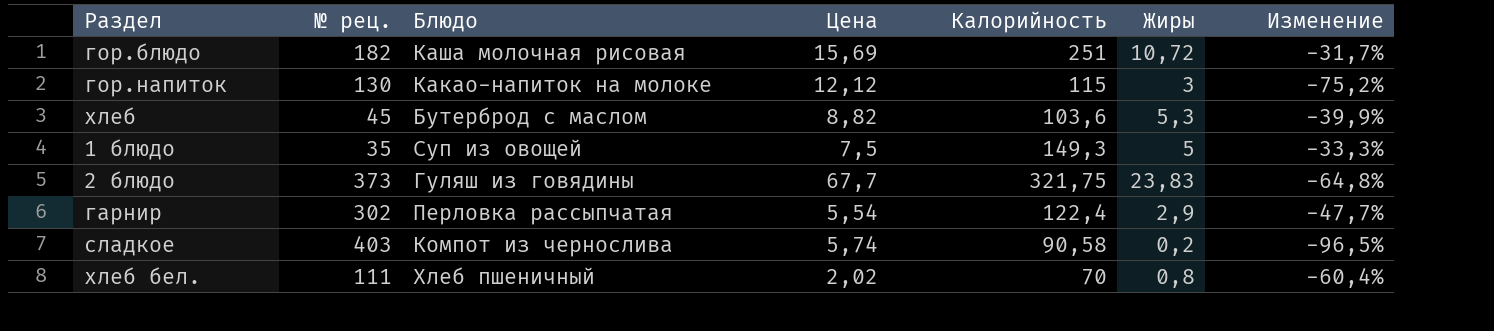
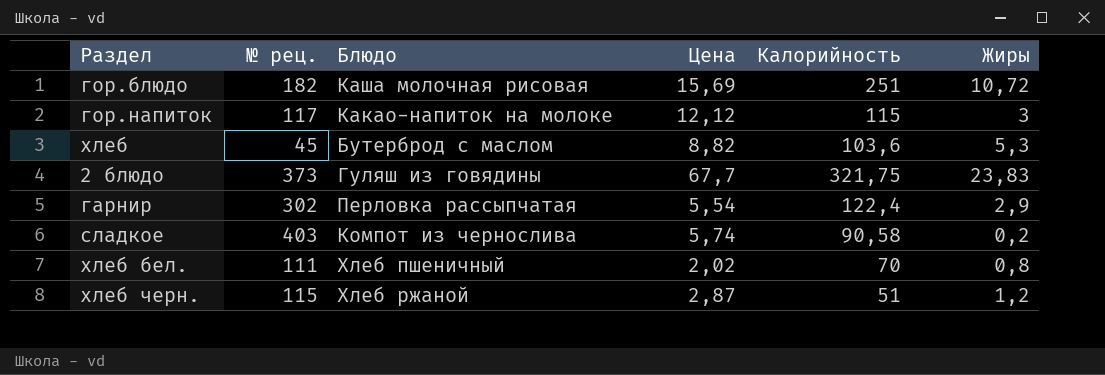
column Изменение | formula: ([Жиры] - [Цена]) / [Цена] -> none
row 1 блюдо: 35 | Суп из овощей | 7,5 | 149,3 | 5 | -33,3% -> none
гор.напиток | № рец.: 130 -> 117
row хлеб черн.: none -> 115 | Хлеб ржаной | 2,87 | 51 | 1,2

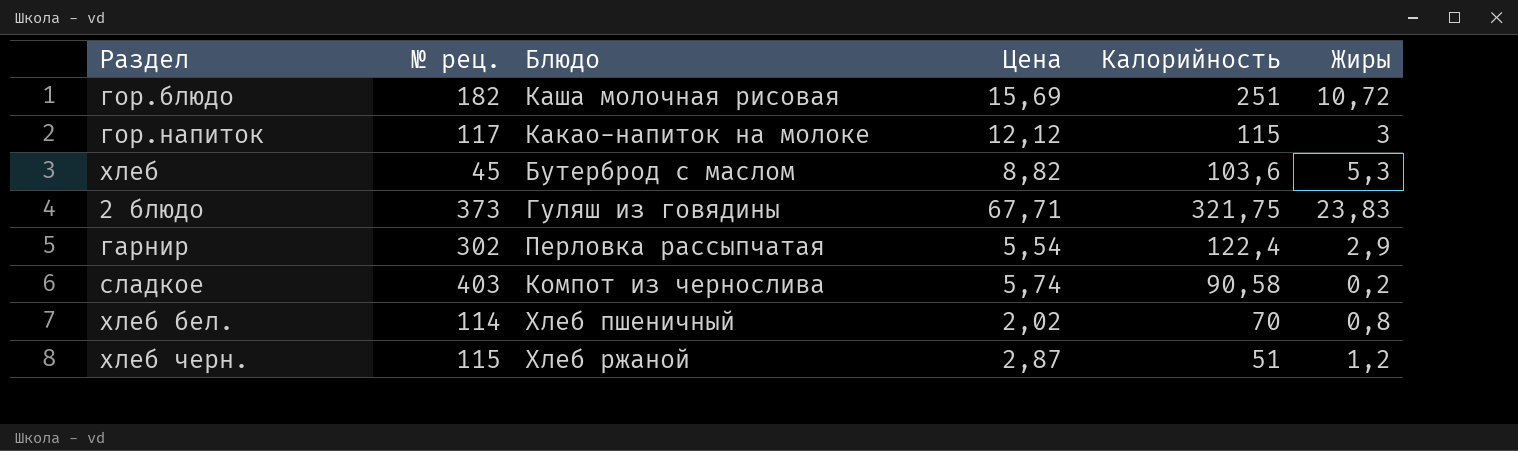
2 блюдо | Цена: 67,7 -> 67,71
хлеб бел. | № рец.: 111 -> 114

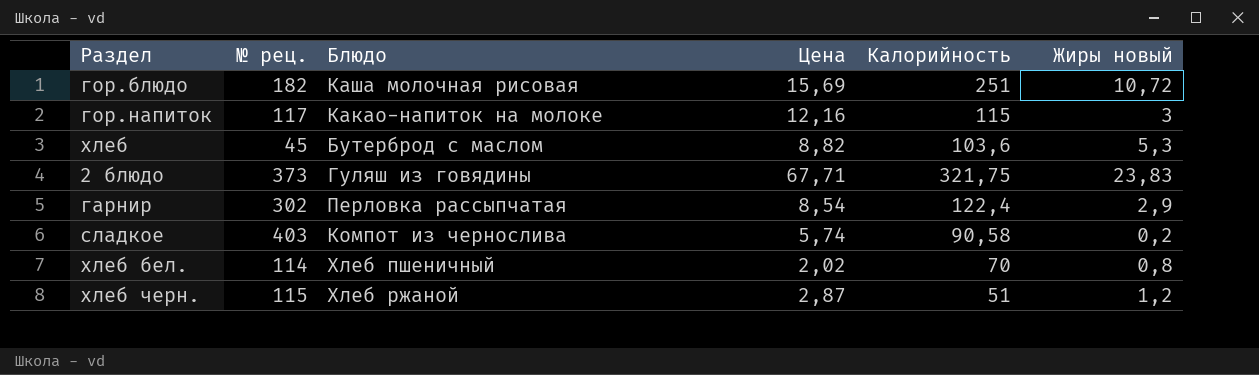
column name: Жиры -> Жиры новый
гор.напиток | Цена: 12,12 -> 12,16
гарнир | Цена: 5,54 -> 8,54

